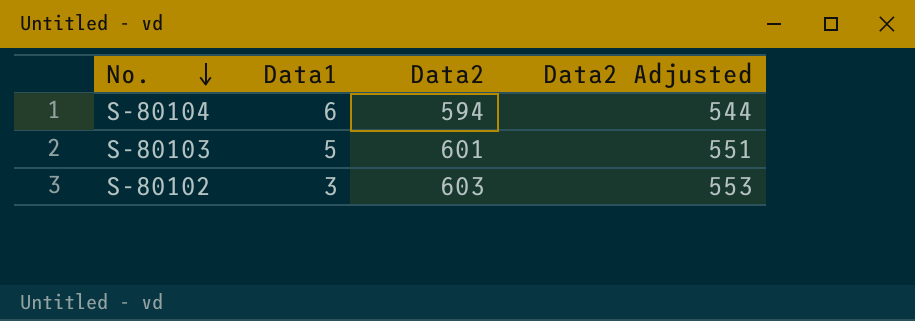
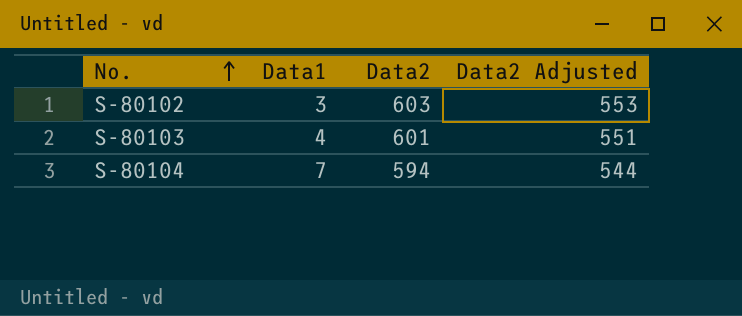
row order: No. descending -> No. ascending
S-80103 | Data1: 5 -> 4
S-80104 | Data1: 6 -> 7

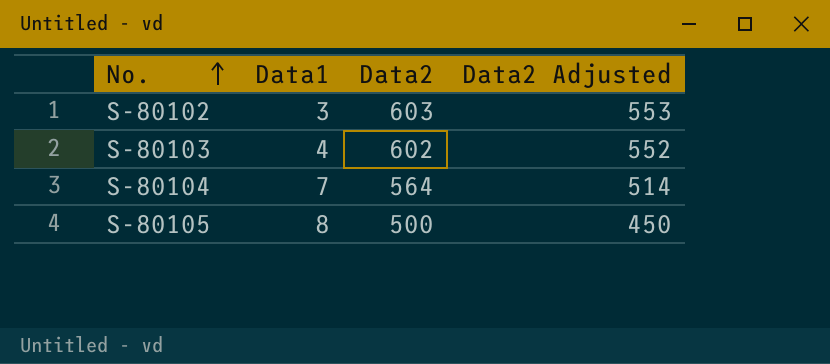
S-80103 | Data2: 601 -> 602
S-80103 | Data2 Adjusted: 551 -> 552
S-80104 | Data2: 594 -> 564
S-80104 | Data2 Adjusted: 544 -> 514
row S-80105: none -> 8 | 500 | 450

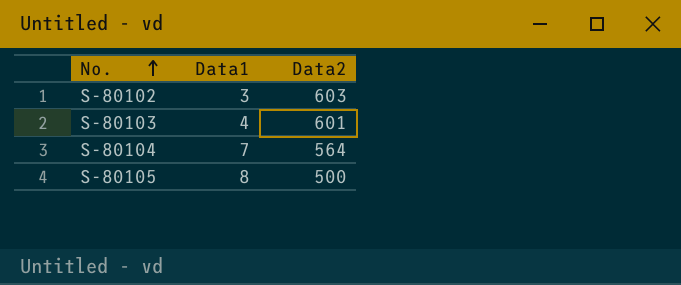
column Data2 Adjusted | formula: [Data2] - 50 -> none
S-80103 | Data2: 602 -> 601

